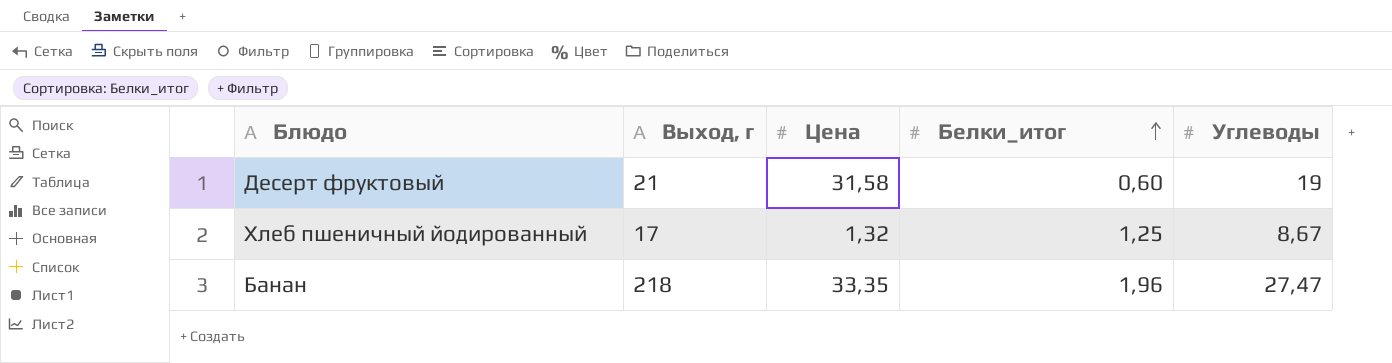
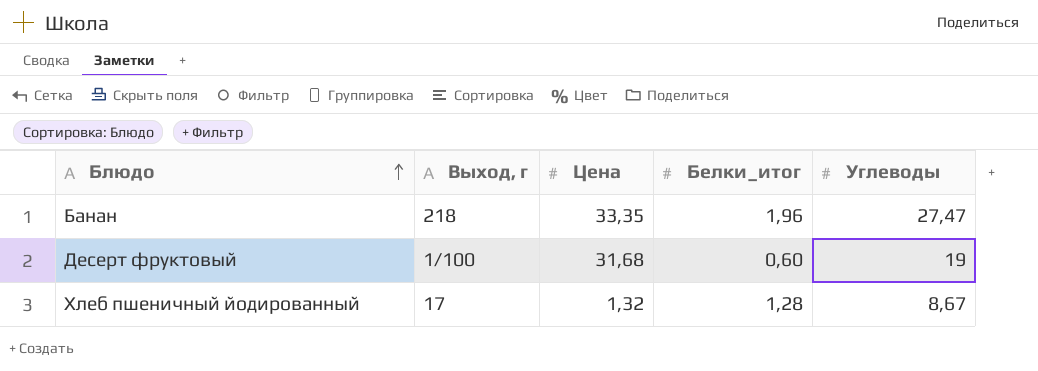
row order: Белки_итог ascending -> Блюдо ascending
Десерт фруктовый | Выход, г: 21 -> 1/100
Десерт фруктовый | Цена: 31,58 -> 31,68
Хлеб пшеничный йодированный | Белки_итог: 1,25 -> 1,28

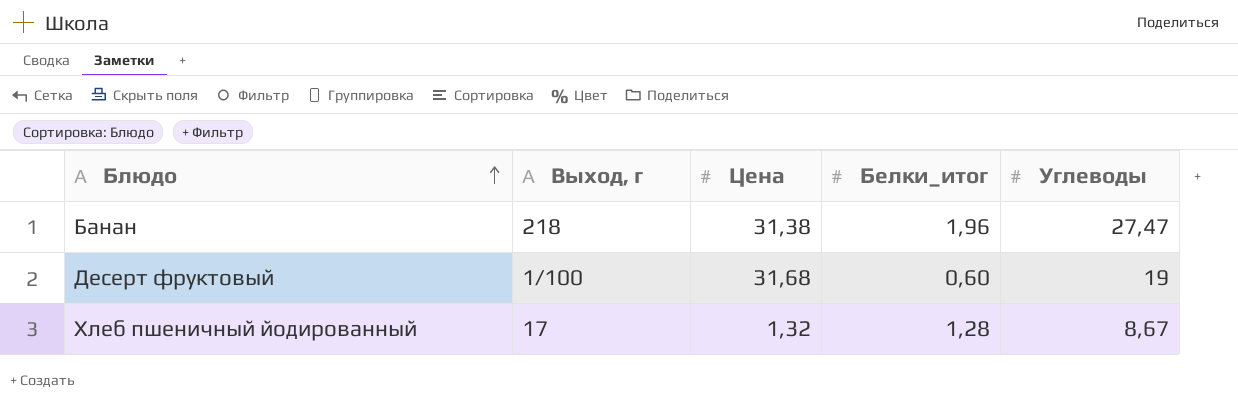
Банан | Цена: 33,35 -> 31,38

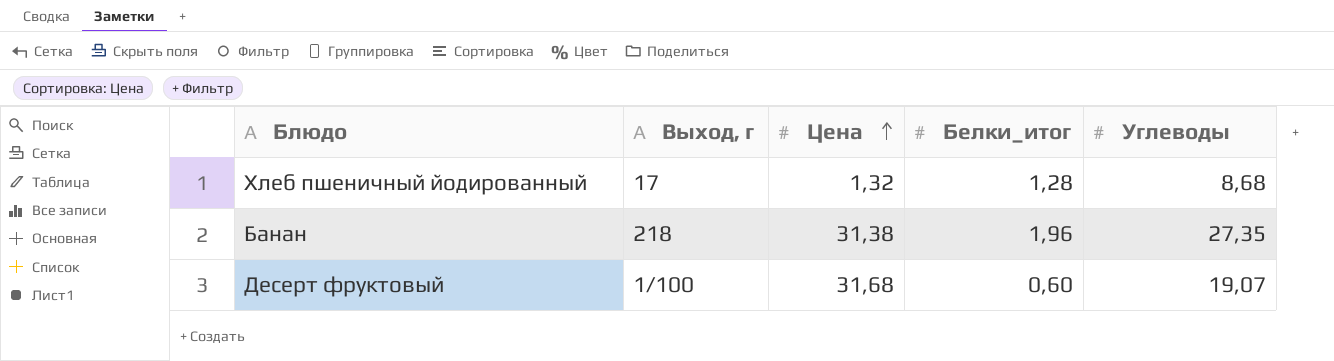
row order: Блюдо ascending -> Цена ascending
Хлеб пшеничный йодированный | Углеводы: 8,67 -> 8,68
Банан | Углеводы: 27,47 -> 27,35
Десерт фруктовый | Углеводы: 19 -> 19,07

